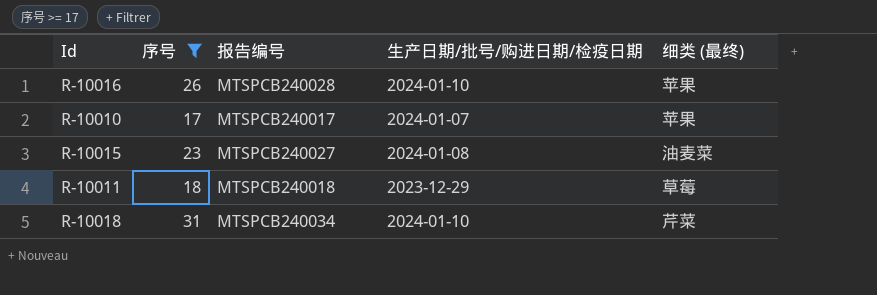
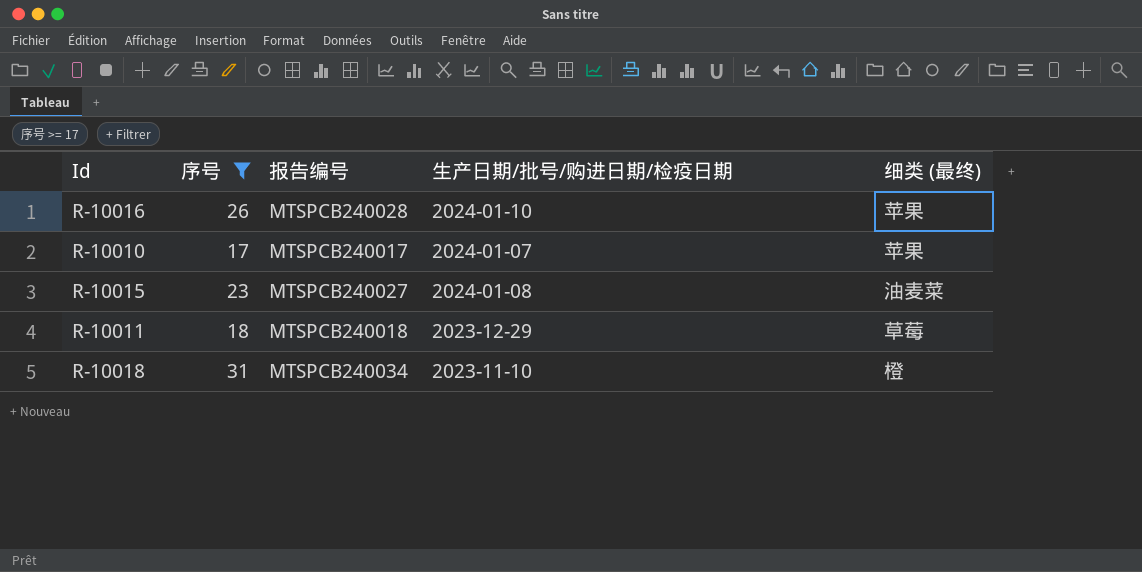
R-10018 | 生产日期/批号/购进日期/检疫日期: 2024-01-10 -> 2023-11-10
R-10018 | 细类 (最终): 芹菜 -> 橙

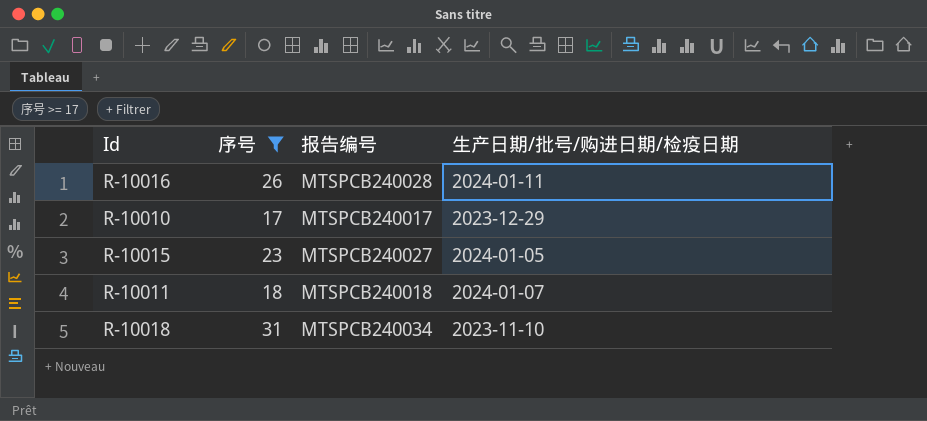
column 细类 (最终) | position: 5 -> none
R-10016 | 生产日期/批号/购进日期/检疫日期: 2024-01-10 -> 2024-01-11
R-10010 | 生产日期/批号/购进日期/检疫日期: 2024-01-07 -> 2023-12-29
R-10015 | 生产日期/批号/购进日期/检疫日期: 2024-01-08 -> 2024-01-05
R-10011 | 生产日期/批号/购进日期/检疫日期: 2023-12-29 -> 2024-01-07

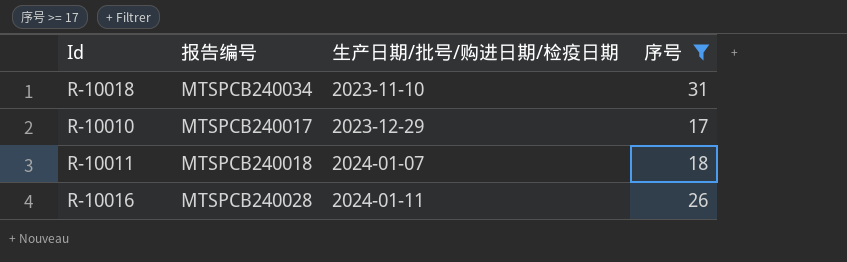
row order: none -> 生产日期/批号/购进日期/检疫日期 ascending
column 序号 | position: 2 -> 4
row R-10015: 23 | MTSPCB240027 | 2024-01-05 -> none

